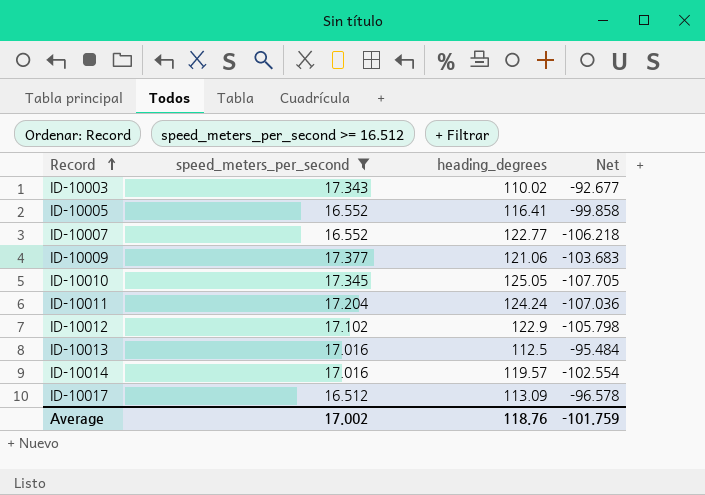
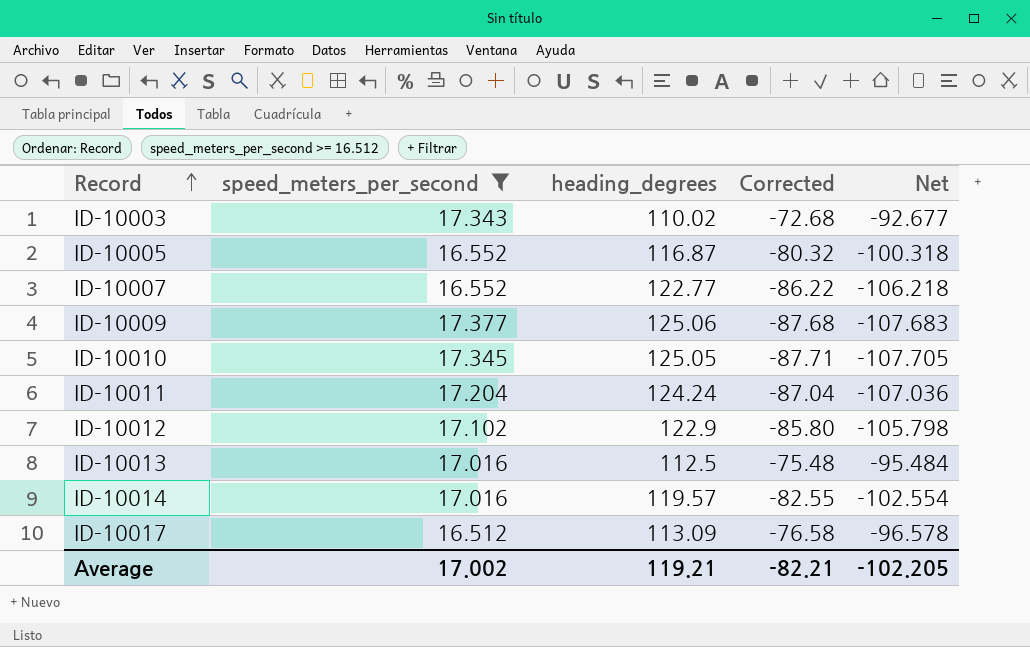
column Corrected | formula: none -> [Net] + 20
ID-10005 | heading_degrees: 116.41 -> 116.87
ID-10005 | Net: -99.858 -> -100.318
ID-10009 | heading_degrees: 121.06 -> 125.06
ID-10009 | Net: -103.683 -> -107.683
Average | heading_degrees: 118.76 -> 119.21
Average | Net: -101.759 -> -102.205

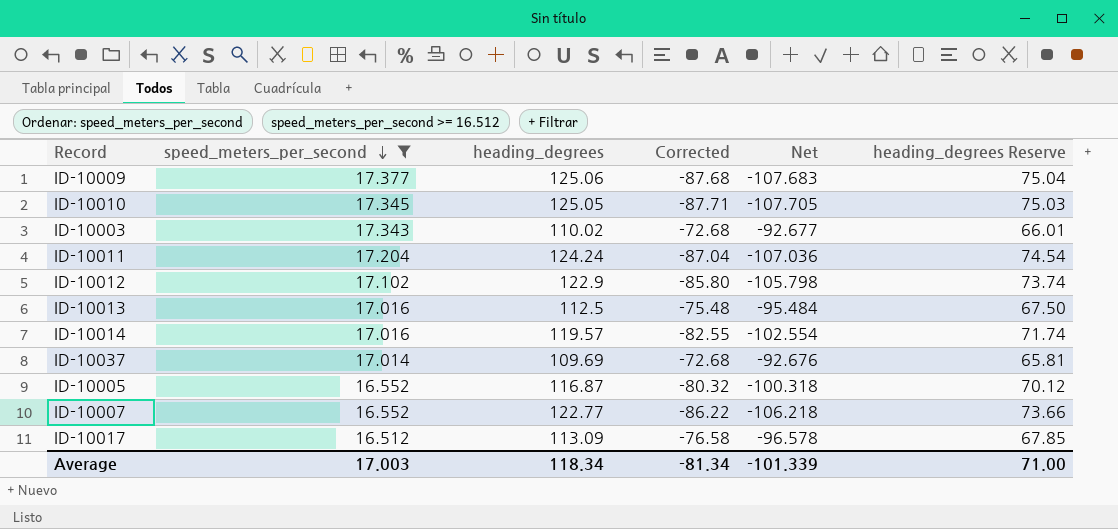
row order: Record ascending -> speed_meters_per_second descending
column heading_degrees Reserve | formula: none -> [heading_degrees] * 0.6
row ID-10037: none -> 17.014 | 109.69 | -72.68 | -92.676 | 65.81
Average | speed_meters_per_second: 17.002 -> 17.003
Average | heading_degrees: 119.21 -> 118.34
Average | Corrected: -82.21 -> -81.34
Average | Net: -102.205 -> -101.339

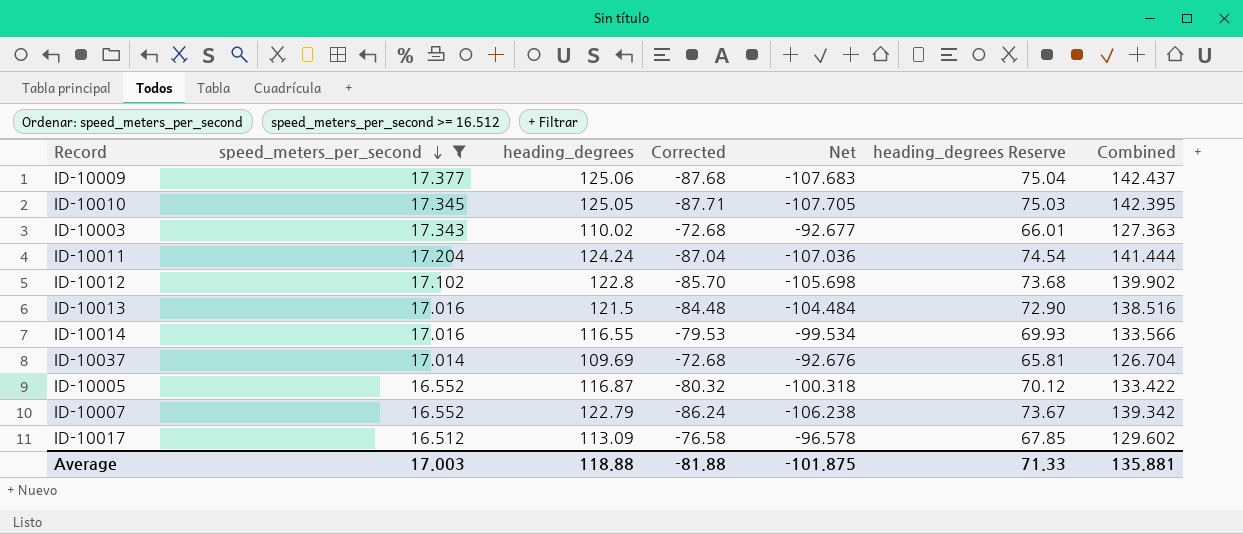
column Combined | formula: none -> [speed_meters_per_second] + [heading_degrees]
ID-10012 | heading_degrees: 122.9 -> 122.8
ID-10012 | Corrected: -85.80 -> -85.70
ID-10012 | Net: -105.798 -> -105.698
ID-10012 | heading_degrees Reserve: 73.74 -> 73.68
ID-10013 | heading_degrees: 112.5 -> 121.5
ID-10013 | Corrected: -75.48 -> -84.48
ID-10013 | Net: -95.484 -> -104.484
ID-10013 | heading_degrees Reserve: 67.50 -> 72.90
ID-10014 | heading_degrees: 119.57 -> 116.55
ID-10014 | Corrected: -82.55 -> -79.53
ID-10014 | Net: -102.554 -> -99.534
ID-10014 | heading_degrees Reserve: 71.74 -> 69.93
ID-10007 | heading_degrees: 122.77 -> 122.79
ID-10007 | Corrected: -86.22 -> -86.24
ID-10007 | Net: -106.218 -> -106.238
ID-10007 | heading_degrees Reserve: 73.66 -> 73.67
Average | heading_degrees: 118.34 -> 118.88
Average | Corrected: -81.34 -> -81.88
Average | Net: -101.339 -> -101.875
Average | heading_degrees Reserve: 71.00 -> 71.33

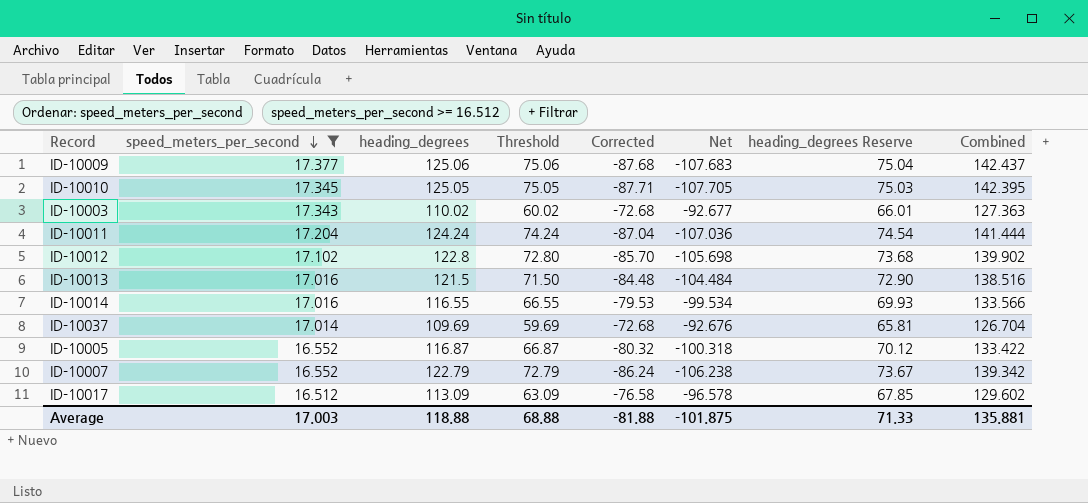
column Threshold | formula: none -> [heading_degrees] - 50

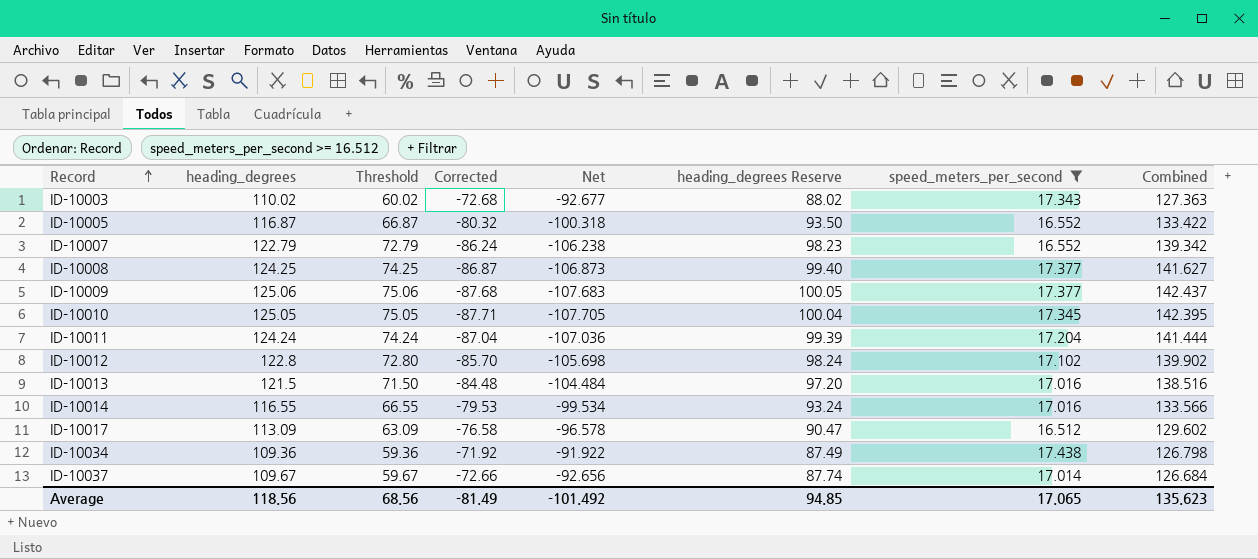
row order: speed_meters_per_second descending -> Record ascending
column heading_degrees Reserve | formula: [heading_degrees] * 0.6 -> [heading_degrees] * 0.8
column speed_meters_per_second | position: 2 -> 7
row ID-10008: none -> 124.25 | 74.25 | -86.87 | -106.873 | 99.40 | 17.377 | 141.627
row ID-10034: none -> 109.36 | 59.36 | -71.92 | -91.922 | 87.49 | 17.438 | 126.798
ID-10037 | heading_degrees: 109.69 -> 109.67
ID-10037 | Threshold: 59.69 -> 59.67
ID-10037 | Corrected: -72.68 -> -72.66
ID-10037 | Net: -92.676 -> -92.656
ID-10037 | Combined: 126.704 -> 126.684
Average | heading_degrees: 118.88 -> 118.56
Average | Threshold: 68.88 -> 68.56
Average | Corrected: -81.88 -> -81.49
Average | Net: -101.875 -> -101.492
Average | heading_degrees Reserve: 71.33 -> 94.85
Average | speed_meters_per_second: 17.003 -> 17.065
Average | Combined: 135.881 -> 135.623

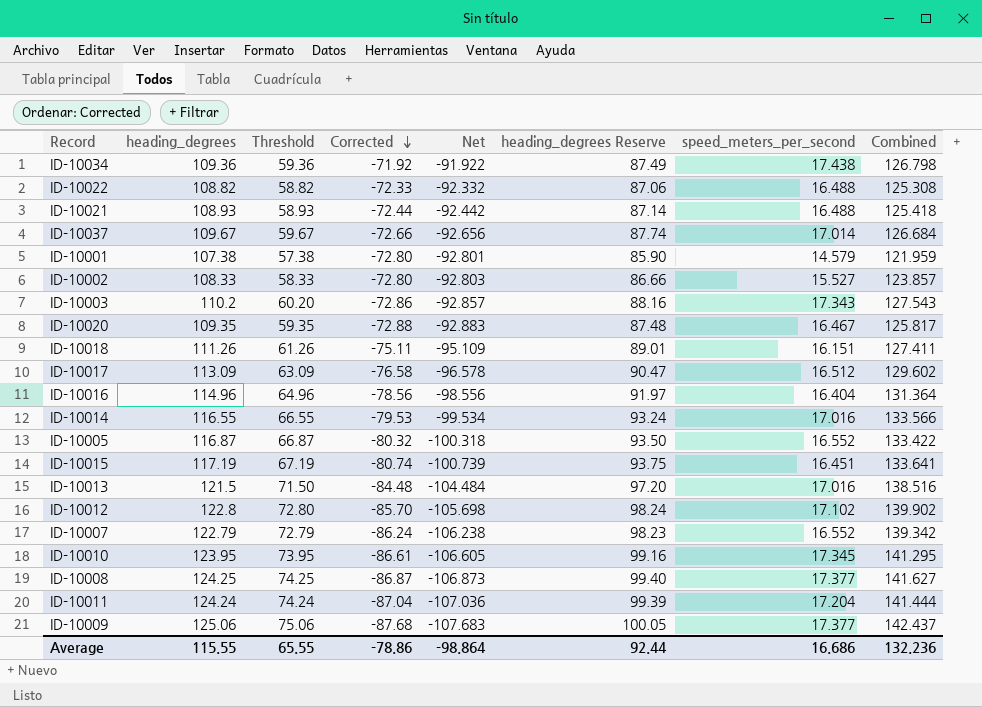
filter: speed_meters_per_second >= 16.512 -> none
row order: Record ascending -> Corrected descending
ID-10003 | heading_degrees: 110.02 -> 110.2
ID-10003 | Threshold: 60.02 -> 60.20
ID-10003 | Corrected: -72.68 -> -72.86
ID-10003 | Net: -92.677 -> -92.857
ID-10003 | heading_degrees Reserve: 88.02 -> 88.16
ID-10003 | Combined: 127.363 -> 127.543
ID-10010 | heading_degrees: 125.05 -> 123.95
ID-10010 | Threshold: 75.05 -> 73.95
ID-10010 | Corrected: -87.71 -> -86.61
ID-10010 | Net: -107.705 -> -106.605
ID-10010 | heading_degrees Reserve: 100.04 -> 99.16
ID-10010 | Combined: 142.395 -> 141.295
Average | heading_degrees: 118.56 -> 115.55
Average | Threshold: 68.56 -> 65.55
Average | Corrected: -81.49 -> -78.86
Average | Net: -101.492 -> -98.864
Average | heading_degrees Reserve: 94.85 -> 92.44
Average | speed_meters_per_second: 17.065 -> 16.686
Average | Combined: 135.623 -> 132.236

